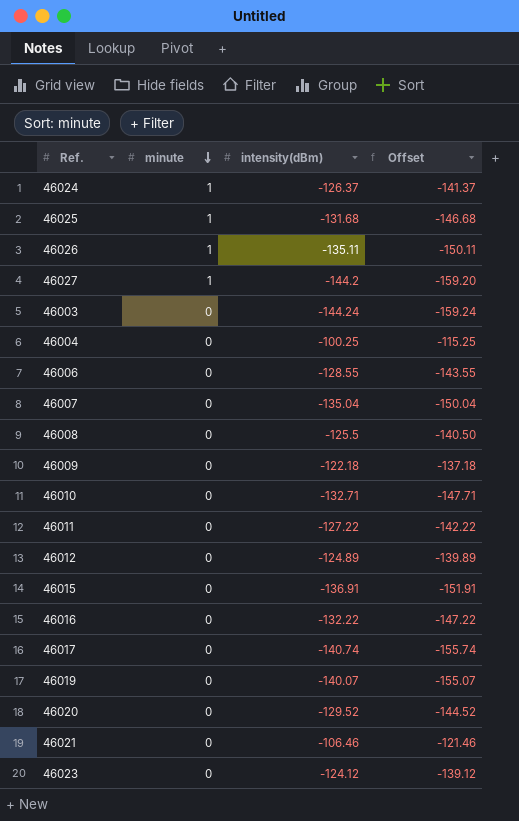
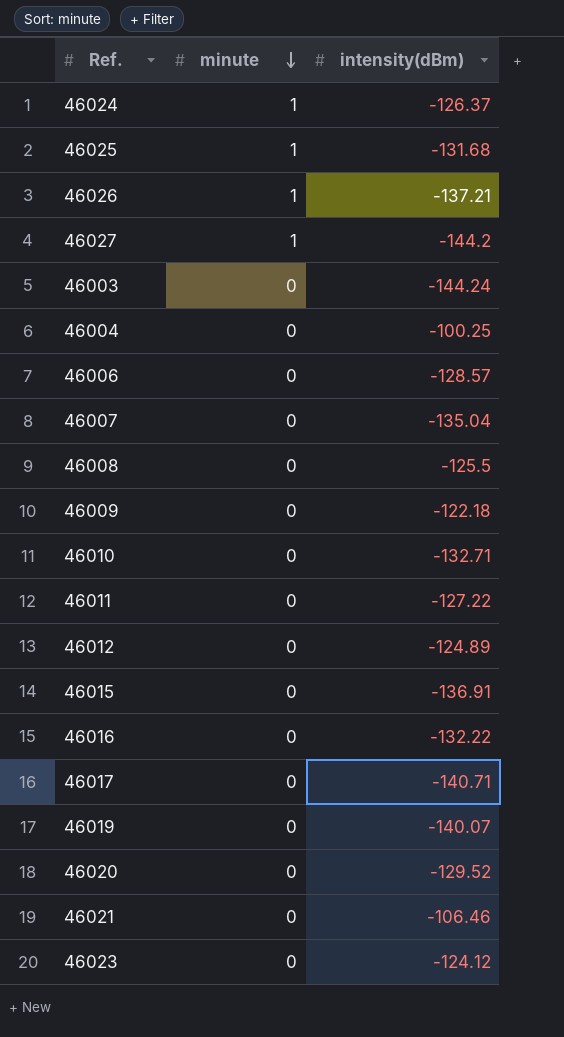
column Offset | formula: [intensity(dBm)] - 15 -> none
46026 | intensity(dBm): -135.11 -> -137.21
46006 | intensity(dBm): -128.55 -> -128.57
46017 | intensity(dBm): -140.74 -> -140.71

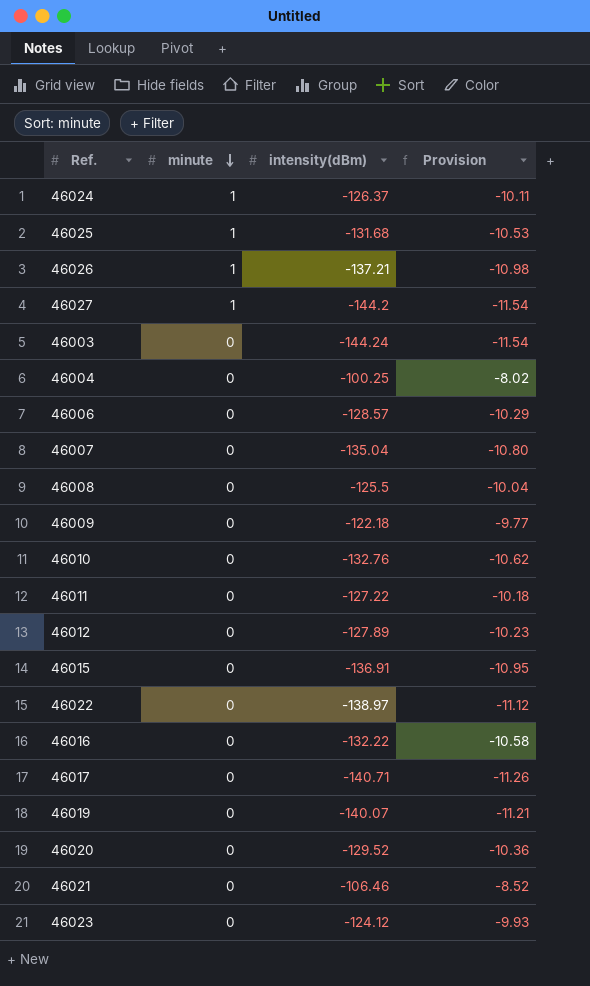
column Provision | formula: none -> [intensity(dBm)] * 0.08
46010 | intensity(dBm): -132.71 -> -132.76
46012 | intensity(dBm): -124.89 -> -127.89
row 46022: none -> 0 | -138.97 | -11.12

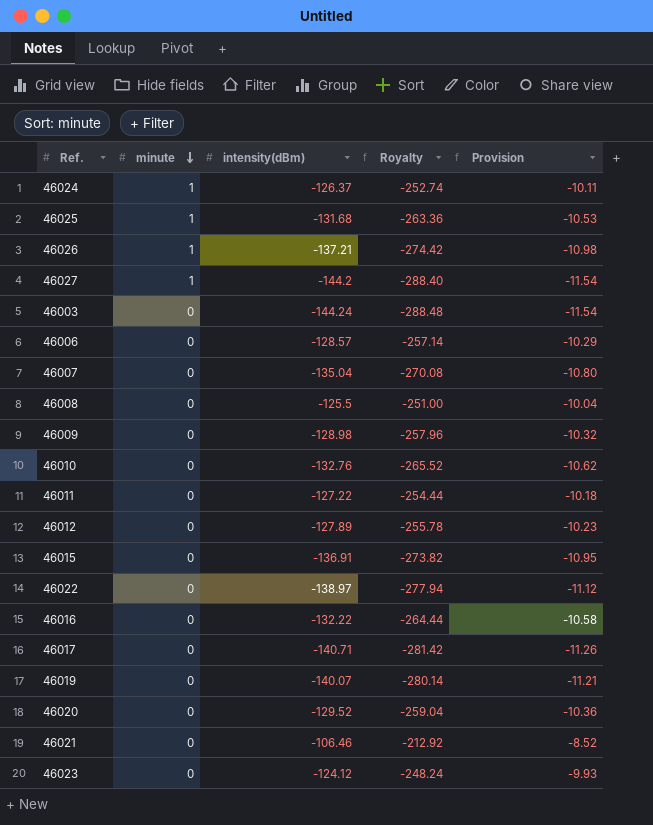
column Royalty | formula: none -> [intensity(dBm)] * 2
row 46004: 0 | -100.25 | -8.02 -> none
46009 | intensity(dBm): -122.18 -> -128.98
46009 | Provision: -9.77 -> -10.32

